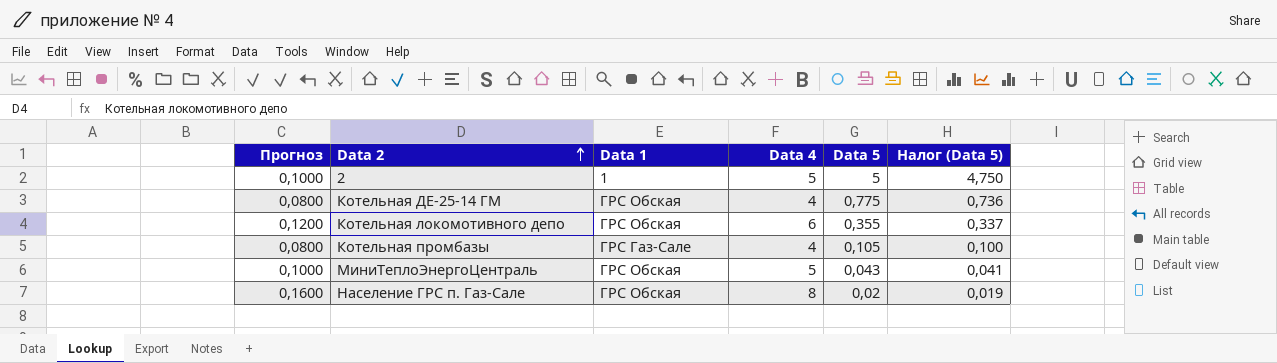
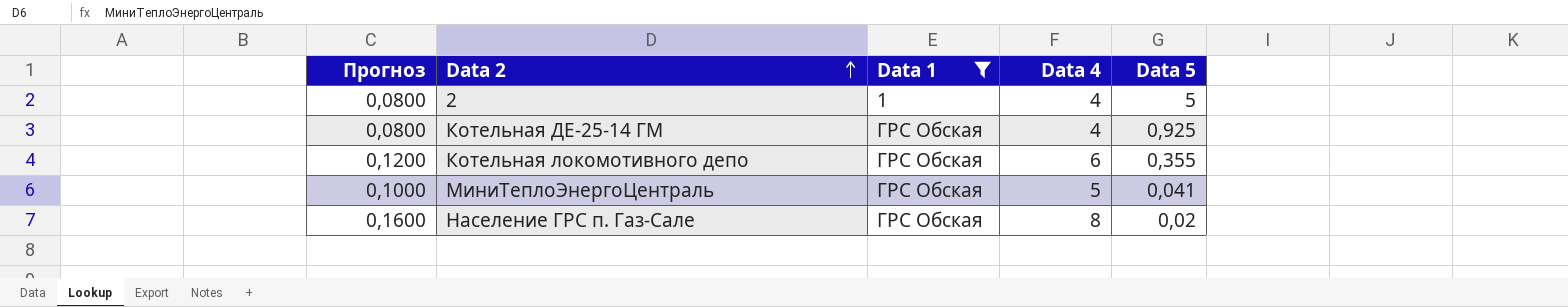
filter: none -> Data 1 != ГРС Газ-Сале
column Налог (Data 5) | formula: [Data 5] * 0,95 -> none
2 | Прогноз: 0,1000 -> 0,0800
2 | Data 4: 5 -> 4
Котельная ДЕ-25-14 ГМ | Data 5: 0,775 -> 0,925
МиниТеплоЭнергоЦентраль | Data 5: 0,043 -> 0,041

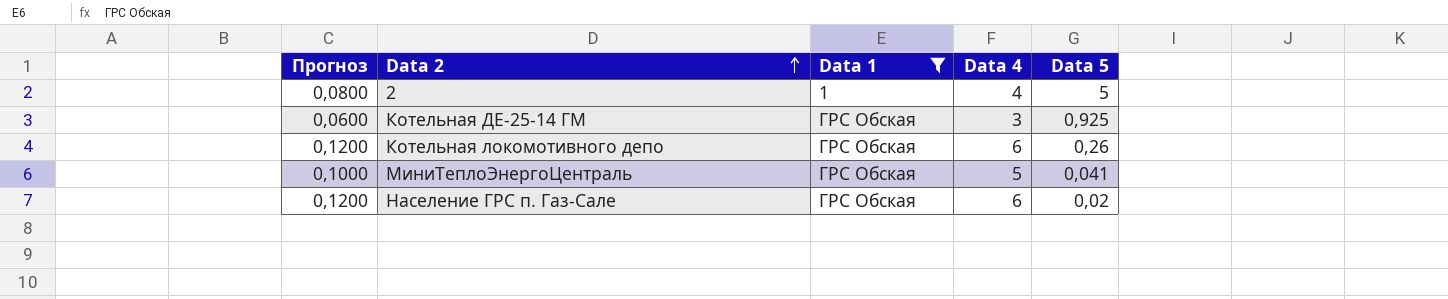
Котельная ДЕ-25-14 ГМ | Прогноз: 0,0800 -> 0,0600
Котельная ДЕ-25-14 ГМ | Data 4: 4 -> 3
Котельная локомотивного депо | Data 5: 0,355 -> 0,26
Население ГРС п. Газ-Сале | Прогноз: 0,1600 -> 0,1200
Население ГРС п. Газ-Сале | Data 4: 8 -> 6

